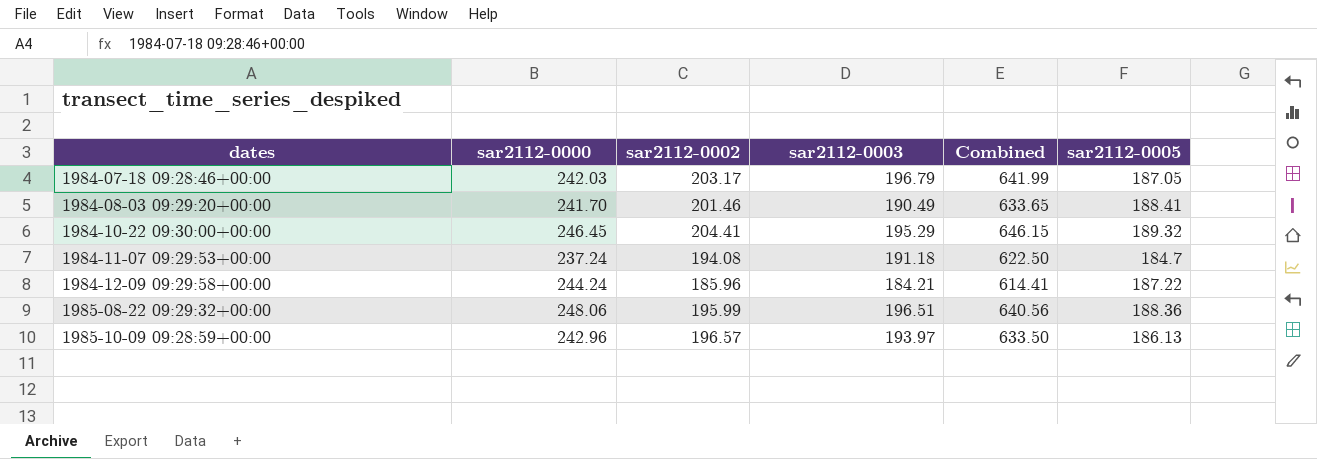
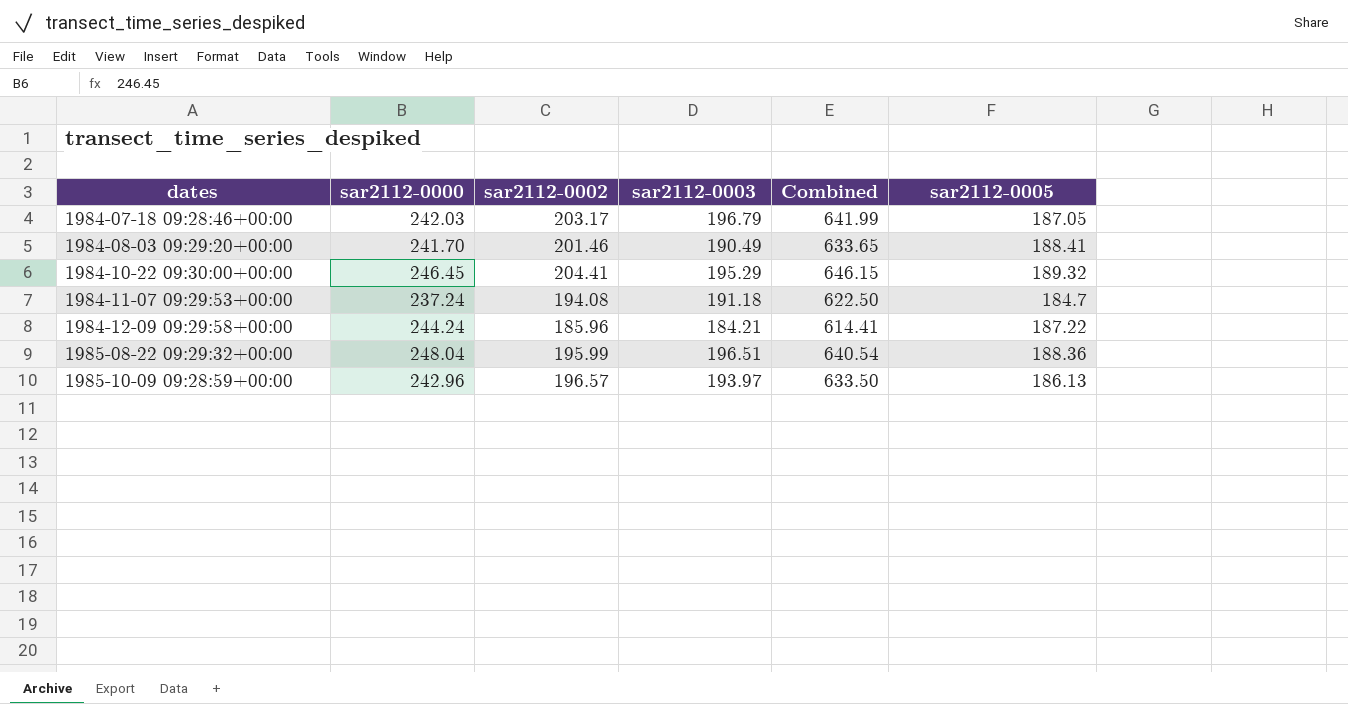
1985-08-22 09:29:32+00:00 | sar2112-0000: 248.06 -> 248.04
1985-08-22 09:29:32+00:00 | Combined: 640.56 -> 640.54

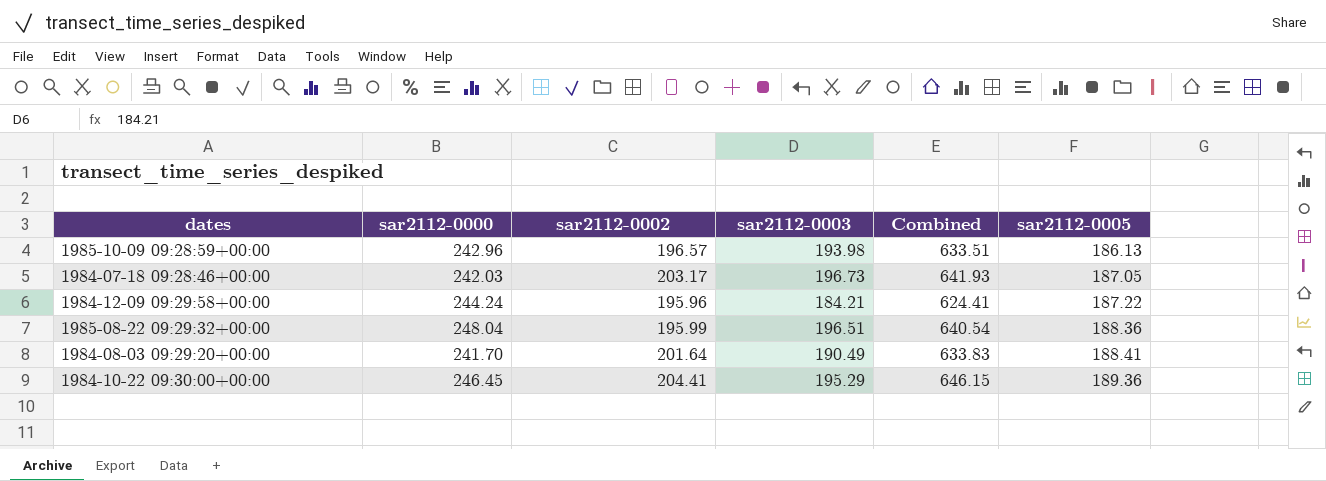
row order: dates ascending -> sar2112-0005 ascending
row 1984-11-07 09:29:53+00:00: 237.24 | 194.08 | 191.18 | 622.50 | 184.7 -> none
1985-10-09 09:28:59+00:00 | sar2112-0003: 193.97 -> 193.98
1985-10-09 09:28:59+00:00 | Combined: 633.50 -> 633.51
1984-07-18 09:28:46+00:00 | sar2112-0003: 196.79 -> 196.73
1984-07-18 09:28:46+00:00 | Combined: 641.99 -> 641.93
1984-12-09 09:29:58+00:00 | sar2112-0002: 185.96 -> 195.96
1984-12-09 09:29:58+00:00 | Combined: 614.41 -> 624.41
1984-08-03 09:29:20+00:00 | sar2112-0002: 201.46 -> 201.64
1984-08-03 09:29:20+00:00 | Combined: 633.65 -> 633.83
1984-10-22 09:30:00+00:00 | sar2112-0005: 189.32 -> 189.36

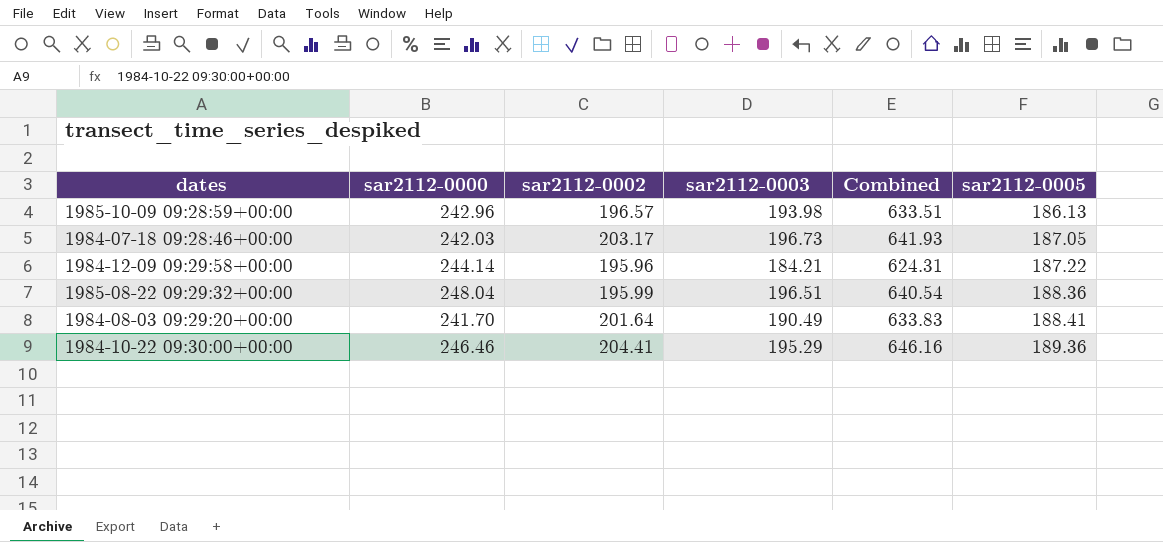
1984-12-09 09:29:58+00:00 | sar2112-0000: 244.24 -> 244.14
1984-12-09 09:29:58+00:00 | Combined: 624.41 -> 624.31
1984-10-22 09:30:00+00:00 | sar2112-0000: 246.45 -> 246.46
1984-10-22 09:30:00+00:00 | Combined: 646.15 -> 646.16

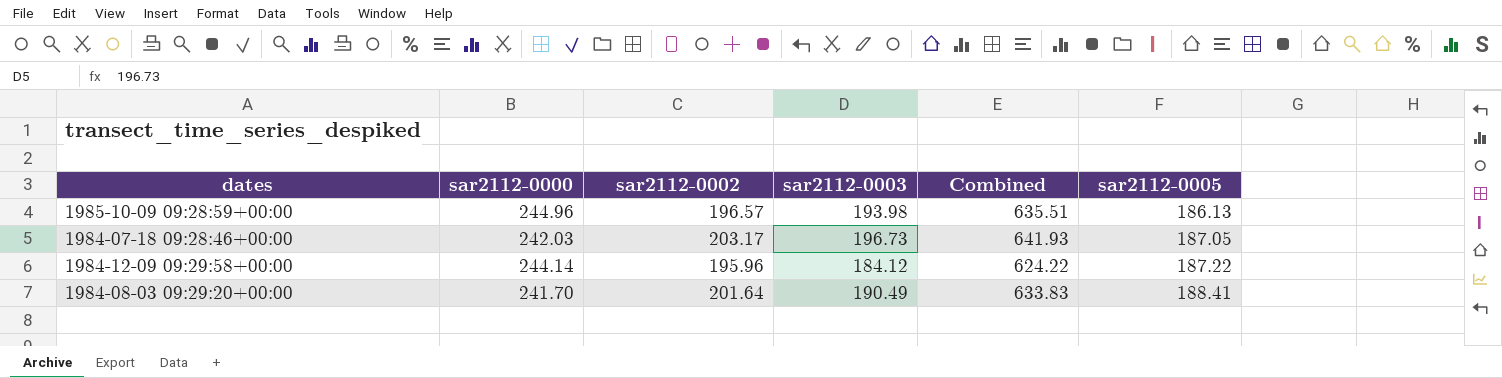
row 1985-08-22 09:29:32+00:00: 248.04 | 195.99 | 196.51 | 640.54 | 188.36 -> none
row 1984-10-22 09:30:00+00:00: 246.46 | 204.41 | 195.29 | 646.16 | 189.36 -> none
1985-10-09 09:28:59+00:00 | sar2112-0000: 242.96 -> 244.96
1985-10-09 09:28:59+00:00 | Combined: 633.51 -> 635.51
1984-12-09 09:29:58+00:00 | sar2112-0003: 184.21 -> 184.12
1984-12-09 09:29:58+00:00 | Combined: 624.31 -> 624.22

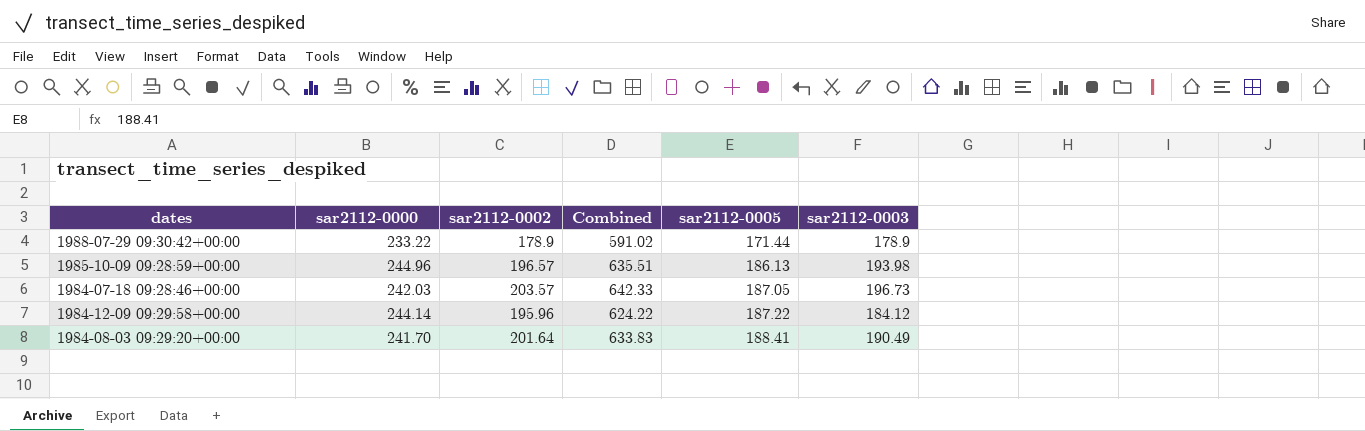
column sar2112-0003 | position: 4 -> 6
row 1988-07-29 09:30:42+00:00: none -> 233.22 | 178.9 | 591.02 | 171.44 | 178.9
1984-07-18 09:28:46+00:00 | sar2112-0002: 203.17 -> 203.57
1984-07-18 09:28:46+00:00 | Combined: 641.93 -> 642.33

